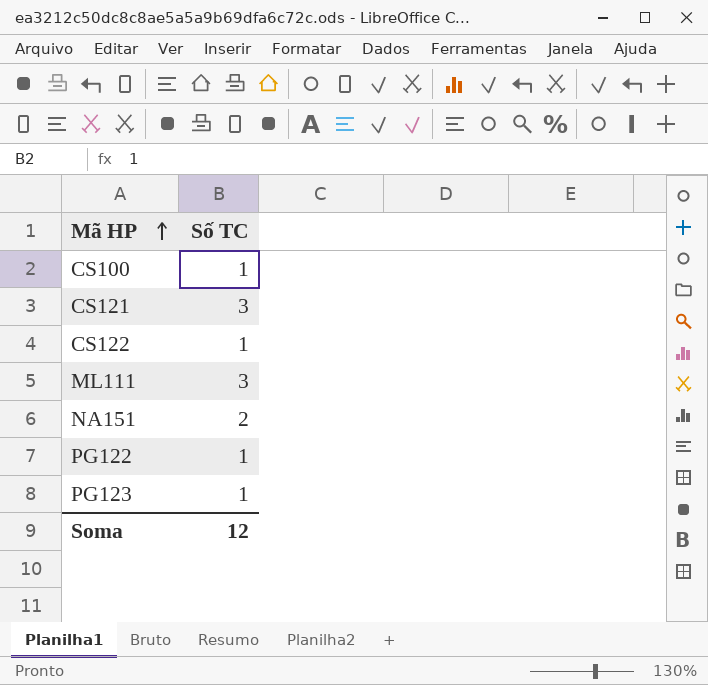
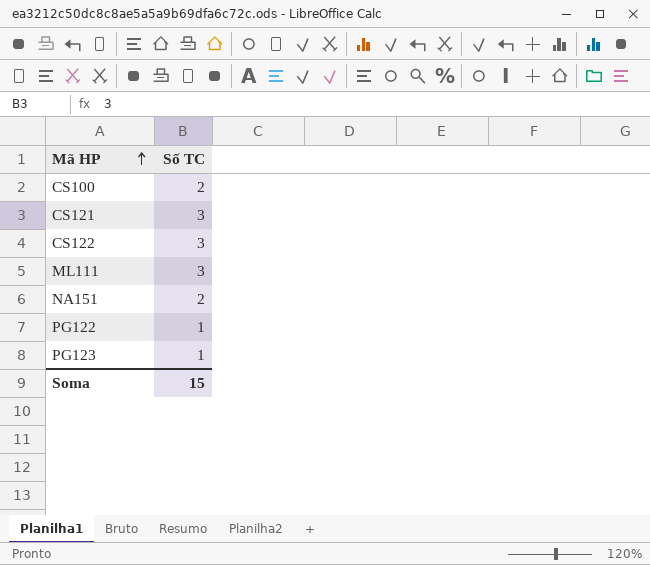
CS100 | Số TC: 1 -> 2
CS122 | Số TC: 1 -> 3
Soma | Số TC: 12 -> 15

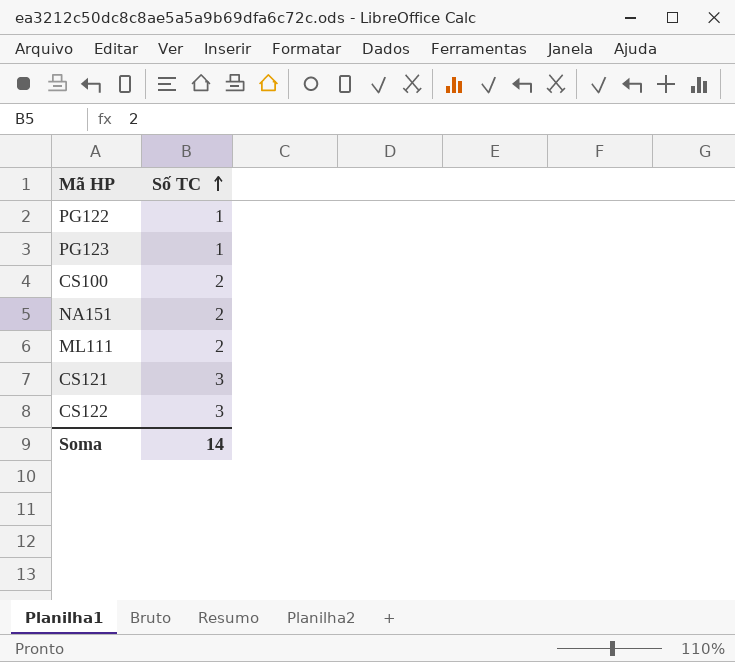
row order: Mã HP ascending -> Số TC ascending
ML111 | Số TC: 3 -> 2
Soma | Số TC: 15 -> 14

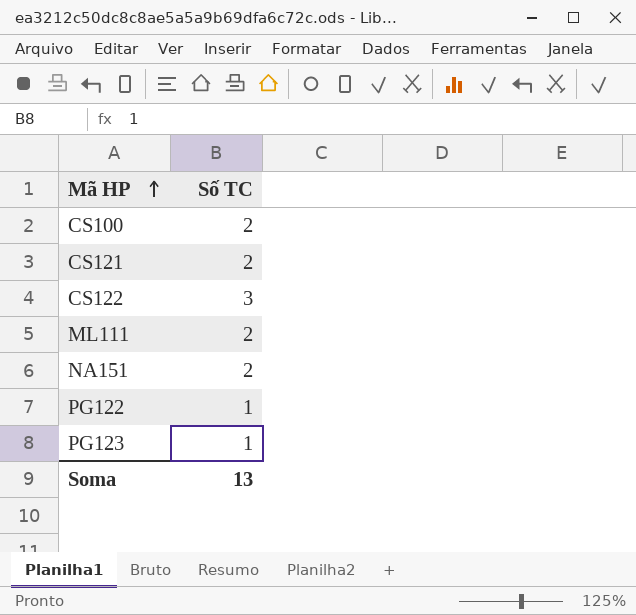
row order: Số TC ascending -> Mã HP ascending
CS121 | Số TC: 3 -> 2
Soma | Số TC: 14 -> 13

